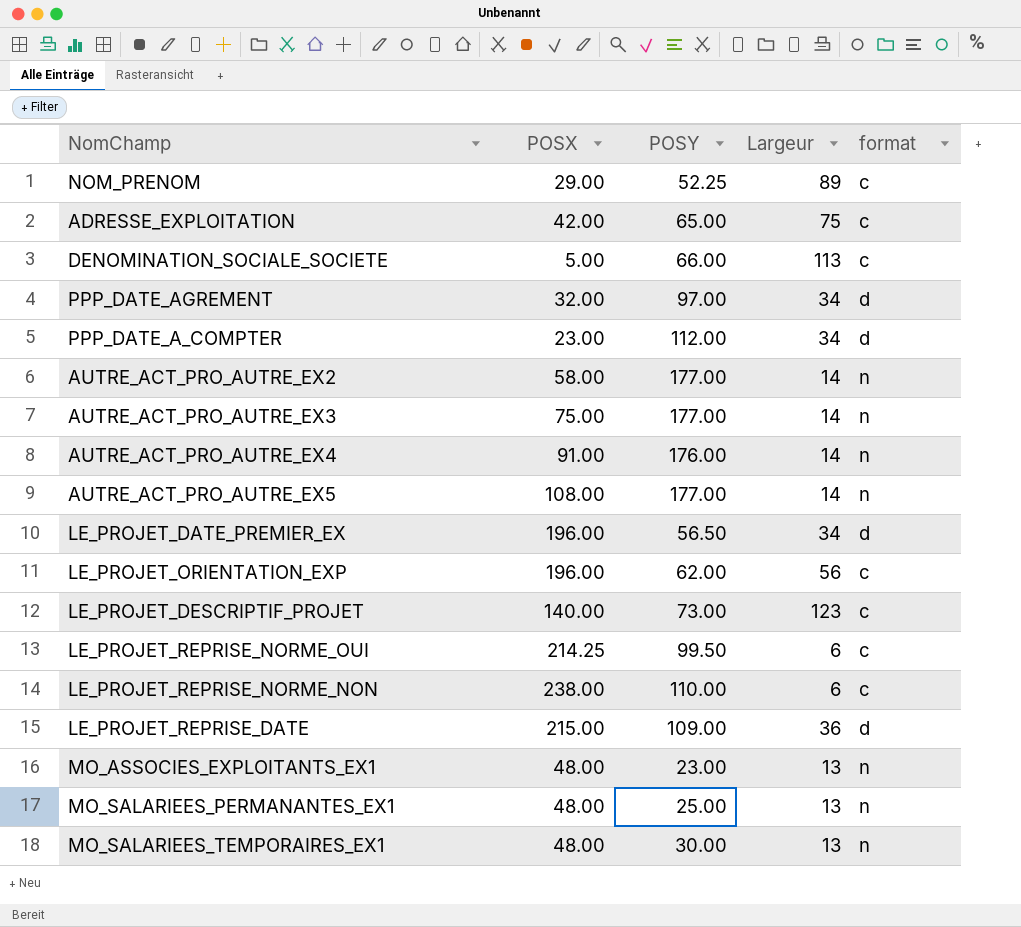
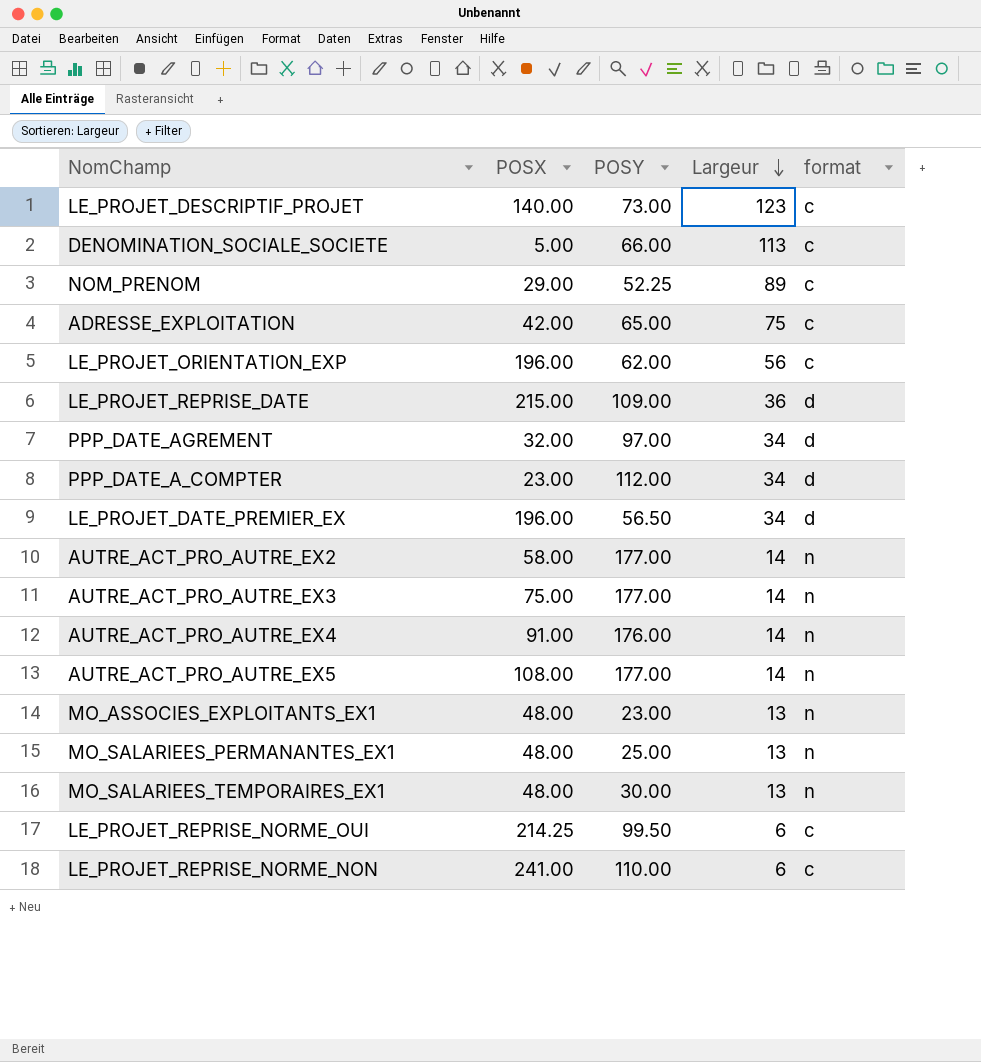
row order: none -> Largeur descending
LE_PROJET_REPRISE_NORME_NON | POSX: 238.00 -> 241.00

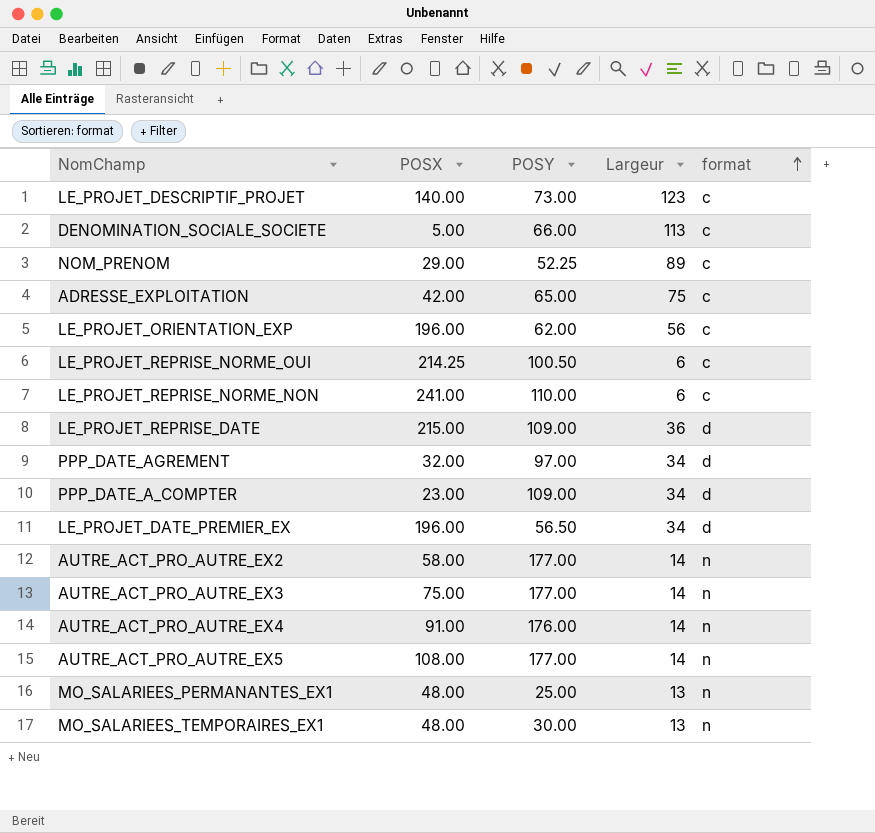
row order: Largeur descending -> format ascending
row MO_ASSOCIES_EXPLOITANTS_EX1: 48.00 | 23.00 | 13 | n -> none
LE_PROJET_REPRISE_NORME_OUI | POSY: 99.50 -> 100.50
PPP_DATE_A_COMPTER | POSY: 112.00 -> 109.00

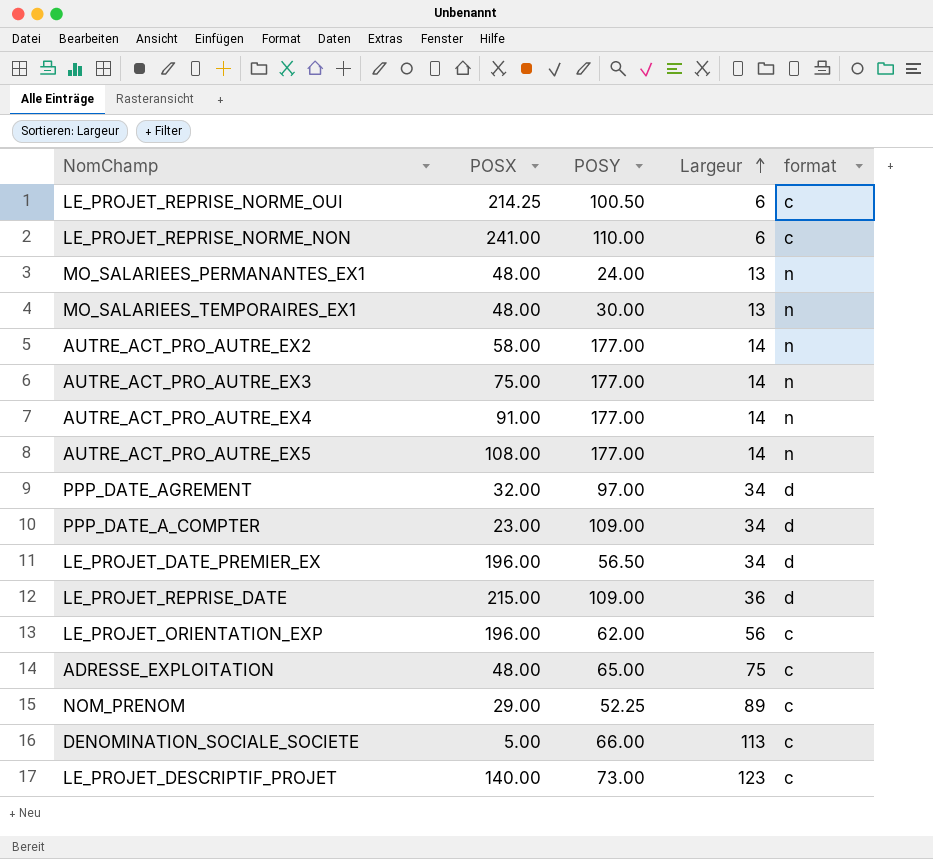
row order: format ascending -> Largeur ascending
MO_SALARIEES_PERMANANTES_EX1 | POSY: 25.00 -> 24.00
AUTRE_ACT_PRO_AUTRE_EX4 | POSY: 176.00 -> 177.00
ADRESSE_EXPLOITATION | POSX: 42.00 -> 48.00

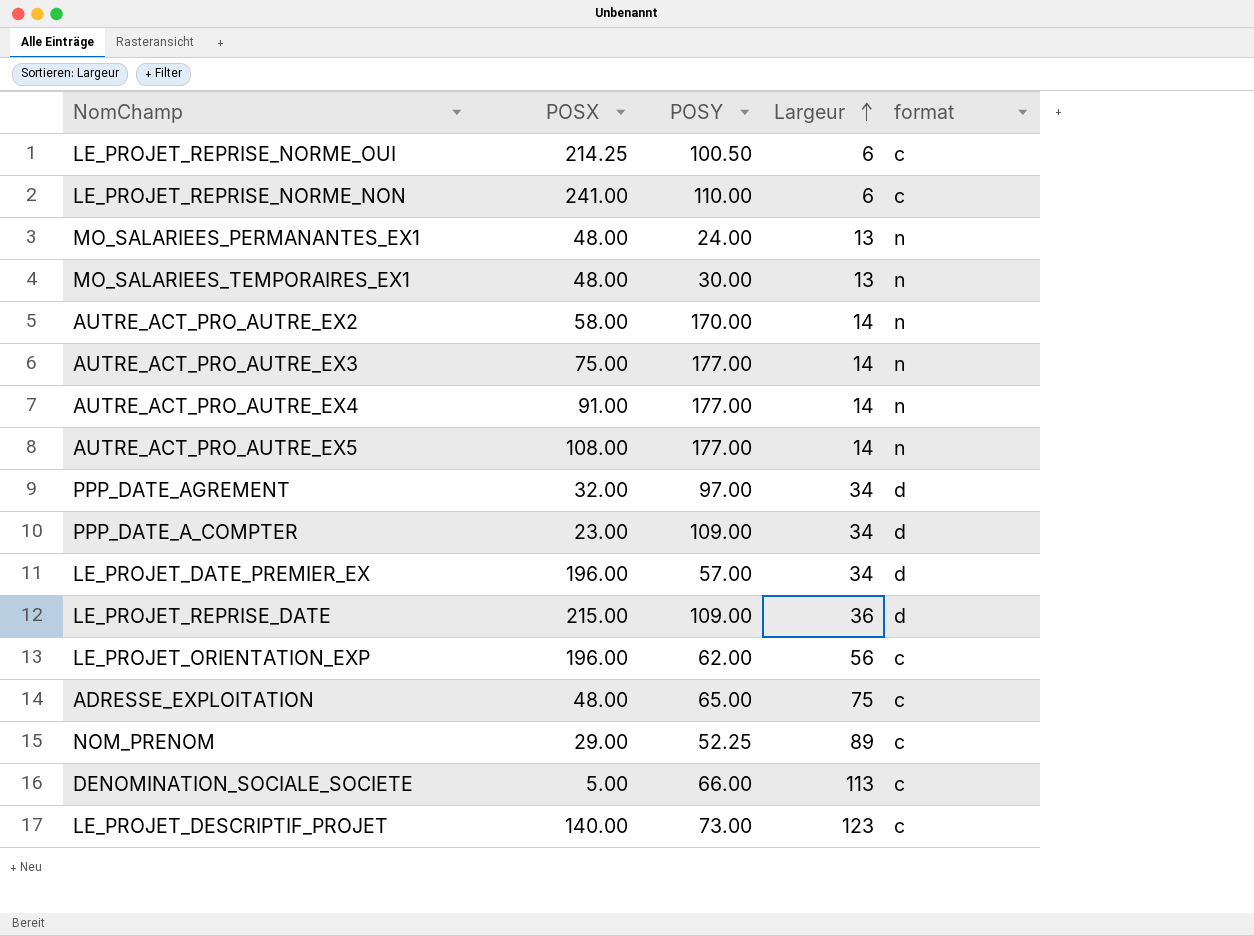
AUTRE_ACT_PRO_AUTRE_EX2 | POSY: 177.00 -> 170.00
LE_PROJET_DATE_PREMIER_EX | POSY: 56.50 -> 57.00

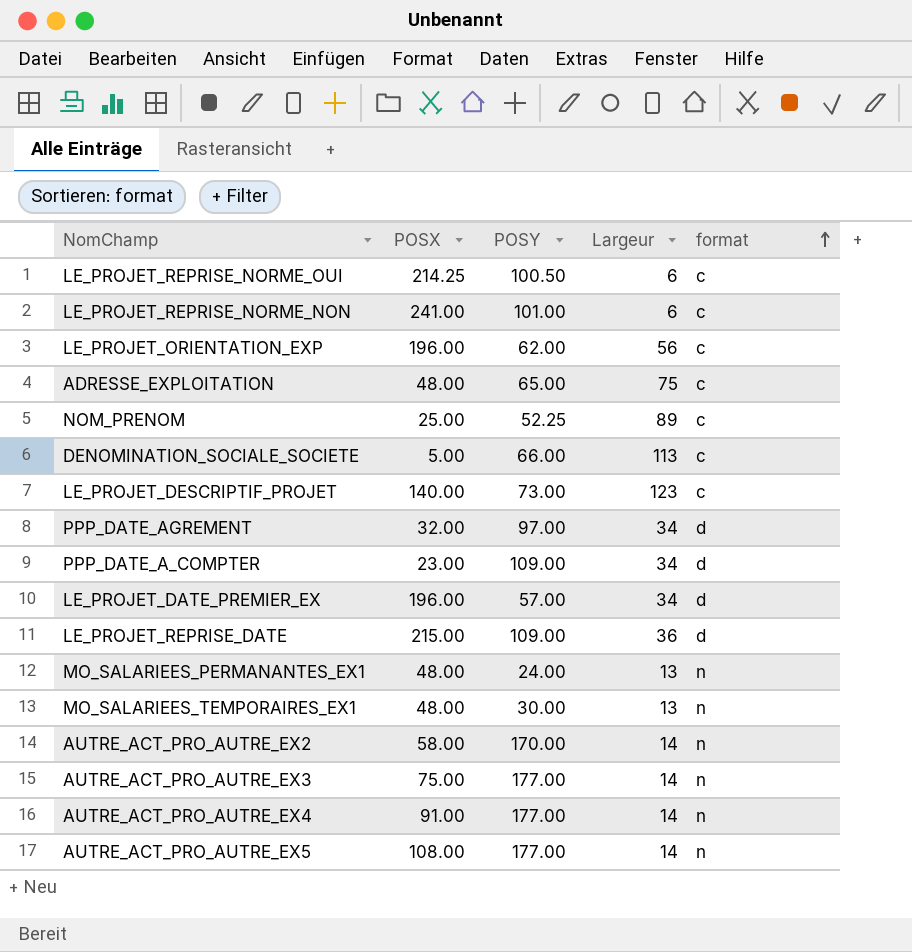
row order: Largeur ascending -> format ascending
LE_PROJET_REPRISE_NORME_NON | POSY: 110.00 -> 101.00
NOM_PRENOM | POSX: 29.00 -> 25.00

